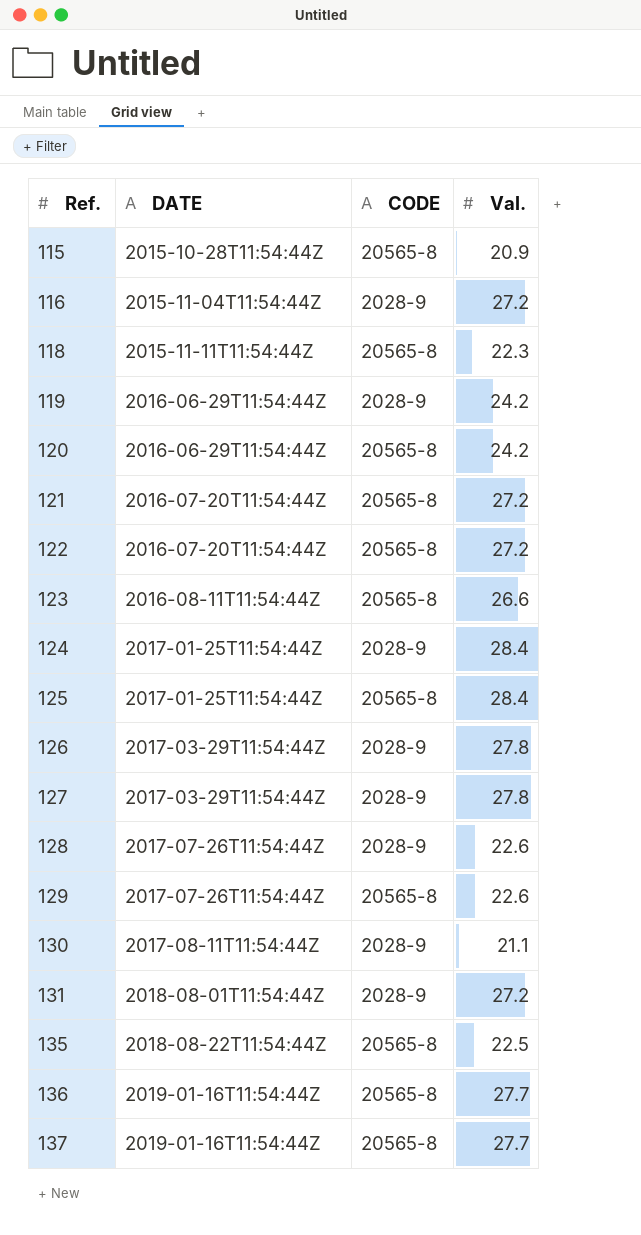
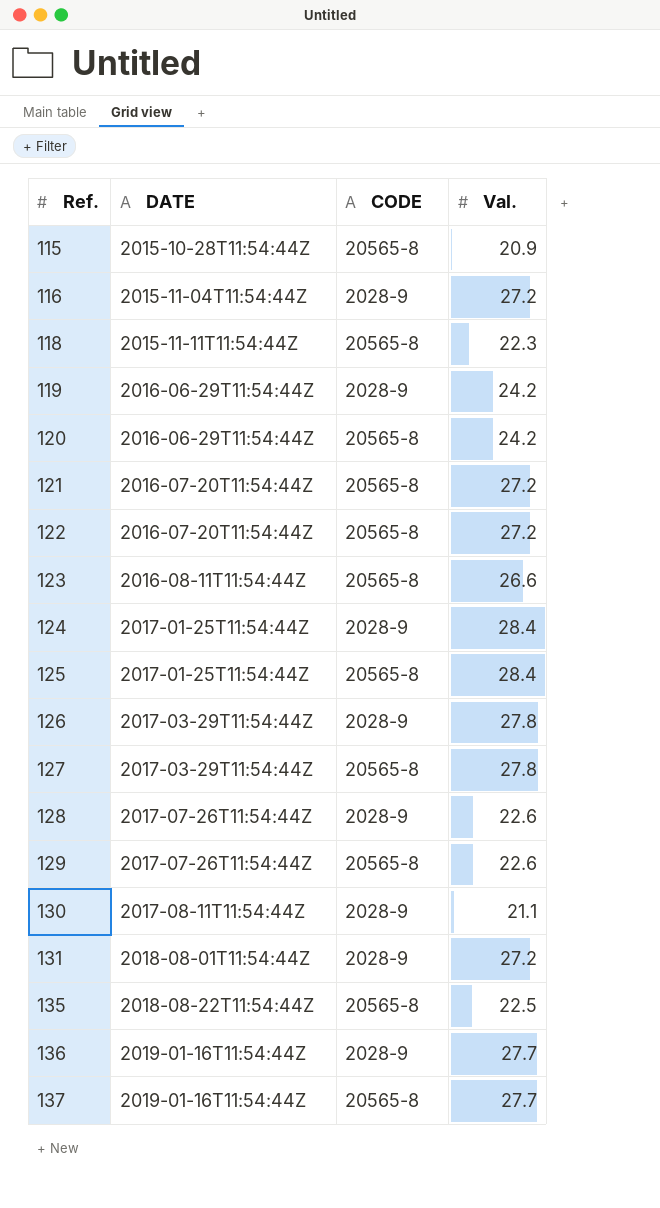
127 | CODE: 2028-9 -> 20565-8
136 | CODE: 20565-8 -> 2028-9

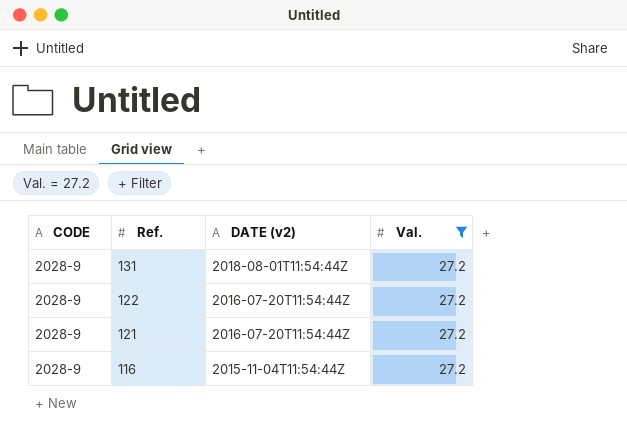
filter: none -> Val. = 27.2
row order: Ref. ascending -> Ref. descending
column CODE | position: 3 -> 1
column name: DATE -> DATE (v2)
122 | CODE: 20565-8 -> 2028-9
121 | CODE: 20565-8 -> 2028-9

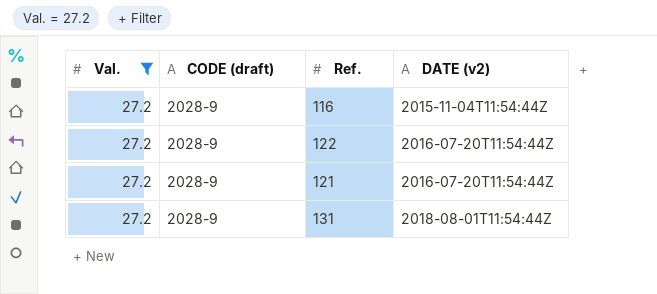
row order: Ref. descending -> DATE (v2) ascending
column Val. | position: 4 -> 1
column name: CODE -> CODE (draft)

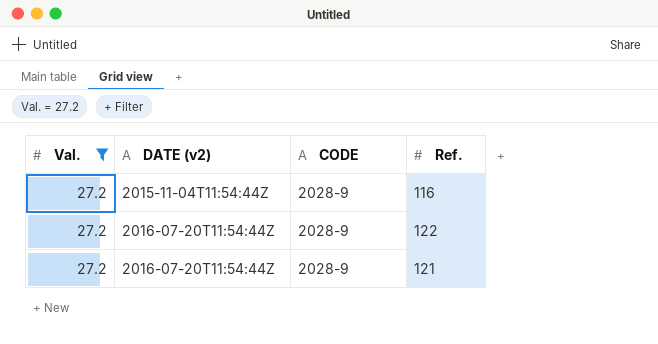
column DATE (v2) | position: 4 -> 2
column name: CODE (draft) -> CODE
row 131: 27.2 | 2028-9 | 2018-08-01T11:54:44Z -> none

